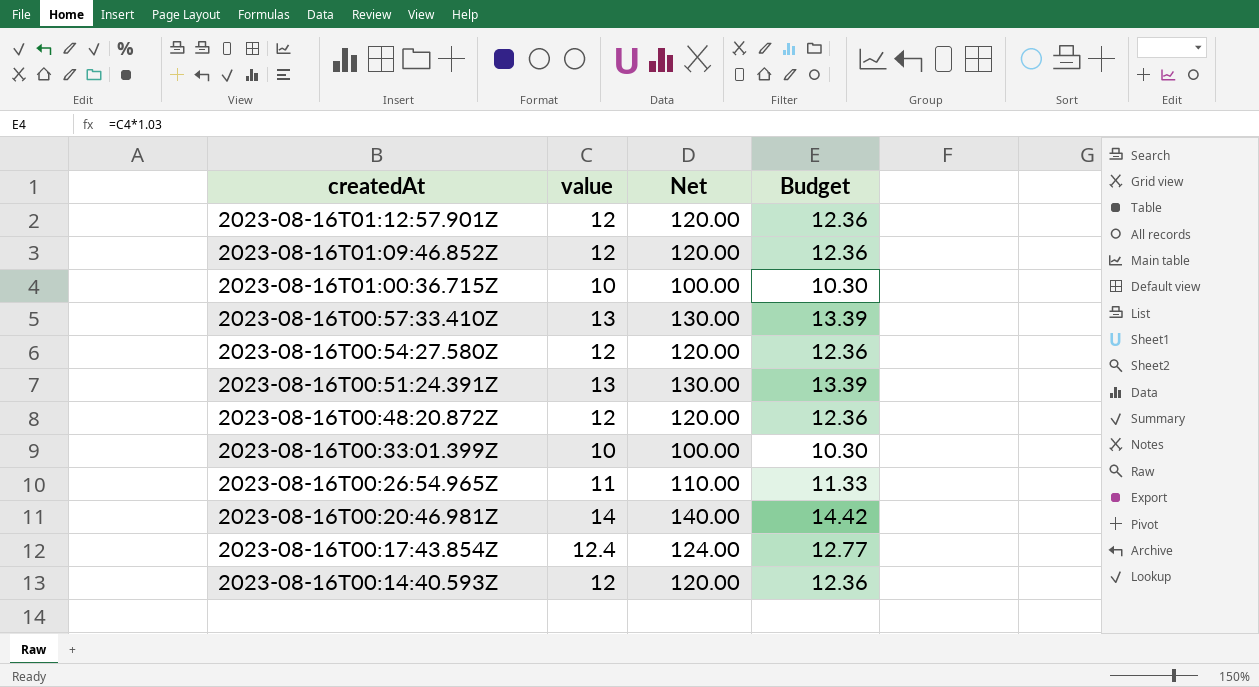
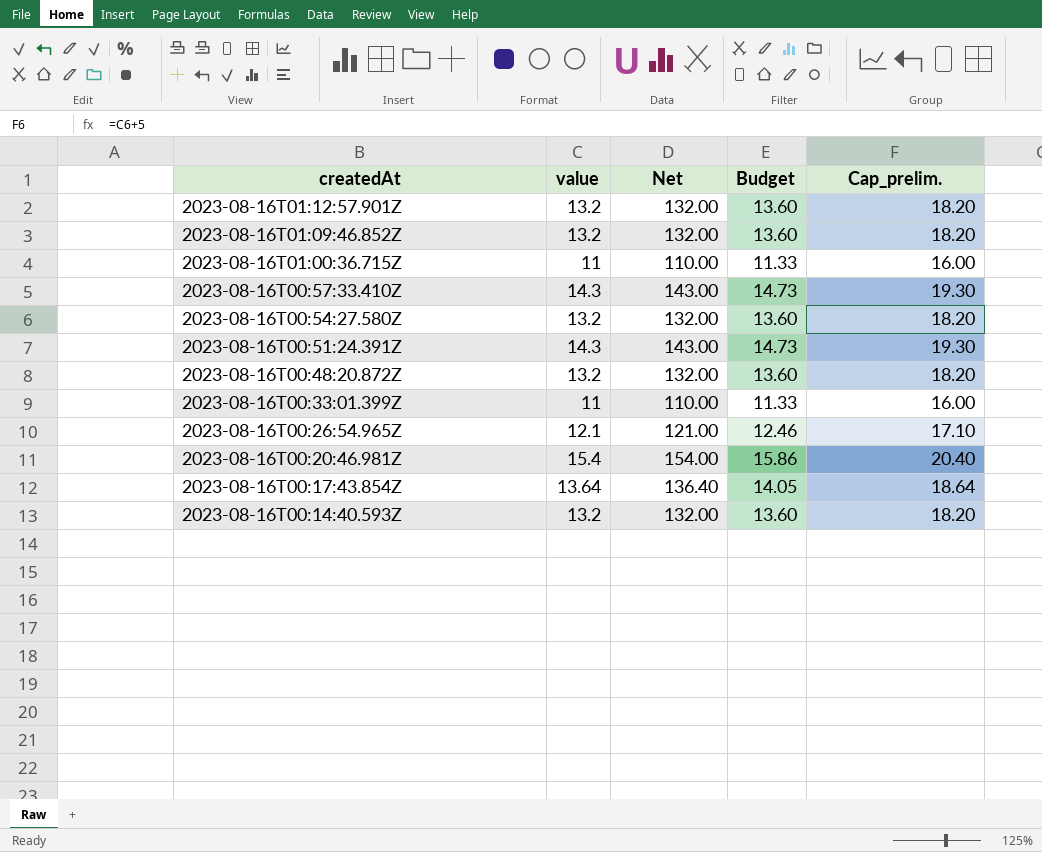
column Cap_prelim. | formula: none -> [value] + 5
2023-08-16T01:12:57.901Z | value: 12 -> 13.2
2023-08-16T01:12:57.901Z | Net: 120.00 -> 132.00
2023-08-16T01:12:57.901Z | Budget: 12.36 -> 13.60
2023-08-16T01:09:46.852Z | value: 12 -> 13.2
2023-08-16T01:09:46.852Z | Net: 120.00 -> 132.00
2023-08-16T01:09:46.852Z | Budget: 12.36 -> 13.60
2023-08-16T01:00:36.715Z | value: 10 -> 11
2023-08-16T01:00:36.715Z | Net: 100.00 -> 110.00
2023-08-16T01:00:36.715Z | Budget: 10.30 -> 11.33
2023-08-16T00:57:33.410Z | value: 13 -> 14.3
2023-08-16T00:57:33.410Z | Net: 130.00 -> 143.00
2023-08-16T00:57:33.410Z | Budget: 13.39 -> 14.73
2023-08-16T00:54:27.580Z | value: 12 -> 13.2
2023-08-16T00:54:27.580Z | Net: 120.00 -> 132.00
2023-08-16T00:54:27.580Z | Budget: 12.36 -> 13.60
2023-08-16T00:51:24.391Z | value: 13 -> 14.3
2023-08-16T00:51:24.391Z | Net: 130.00 -> 143.00
2023-08-16T00:51:24.391Z | Budget: 13.39 -> 14.73
2023-08-16T00:48:20.872Z | value: 12 -> 13.2
2023-08-16T00:48:20.872Z | Net: 120.00 -> 132.00
2023-08-16T00:48:20.872Z | Budget: 12.36 -> 13.60
2023-08-16T00:33:01.399Z | value: 10 -> 11
2023-08-16T00:33:01.399Z | Net: 100.00 -> 110.00
2023-08-16T00:33:01.399Z | Budget: 10.30 -> 11.33
2023-08-16T00:26:54.965Z | value: 11 -> 12.1
2023-08-16T00:26:54.965Z | Net: 110.00 -> 121.00
2023-08-16T00:26:54.965Z | Budget: 11.33 -> 12.46
2023-08-16T00:20:46.981Z | value: 14 -> 15.4
2023-08-16T00:20:46.981Z | Net: 140.00 -> 154.00
2023-08-16T00:20:46.981Z | Budget: 14.42 -> 15.86
2023-08-16T00:17:43.854Z | value: 12.4 -> 13.64
2023-08-16T00:17:43.854Z | Net: 124.00 -> 136.40
2023-08-16T00:17:43.854Z | Budget: 12.77 -> 14.05
2023-08-16T00:14:40.593Z | value: 12 -> 13.2
2023-08-16T00:14:40.593Z | Net: 120.00 -> 132.00
2023-08-16T00:14:40.593Z | Budget: 12.36 -> 13.60

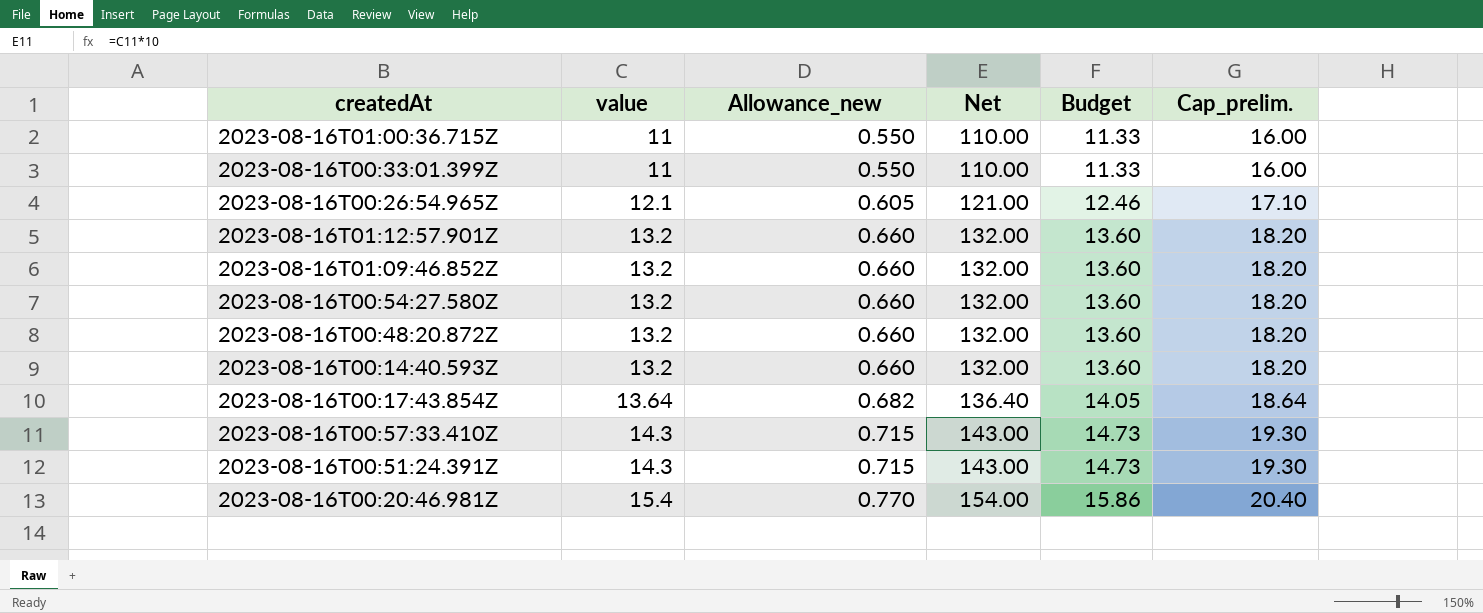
row order: createdAt descending -> value ascending
column Allowance_new | formula: none -> [value] * 0.05

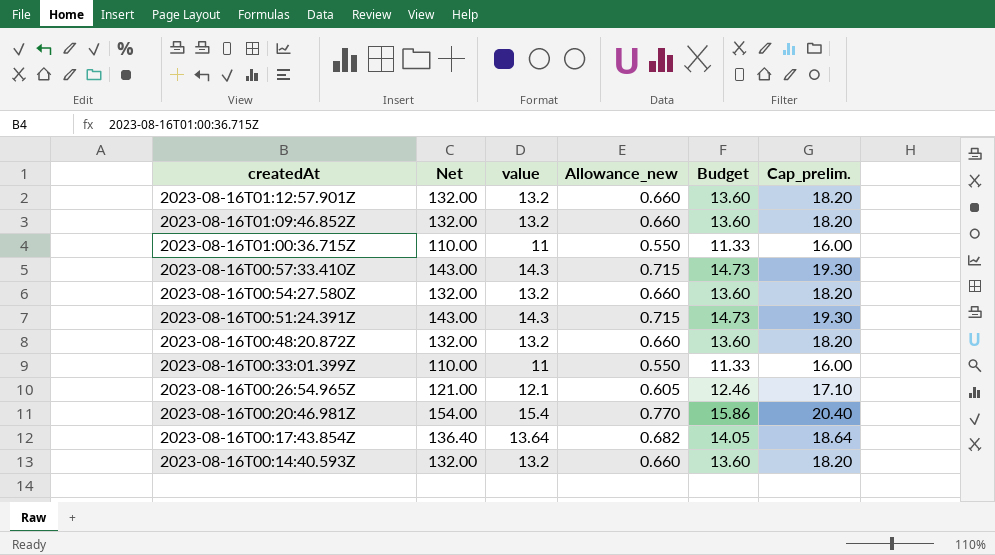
row order: value ascending -> createdAt descending
column Net | position: 4 -> 2

